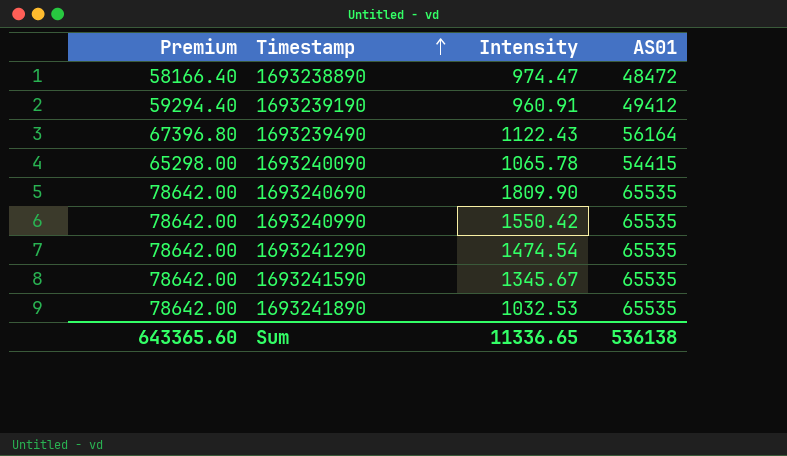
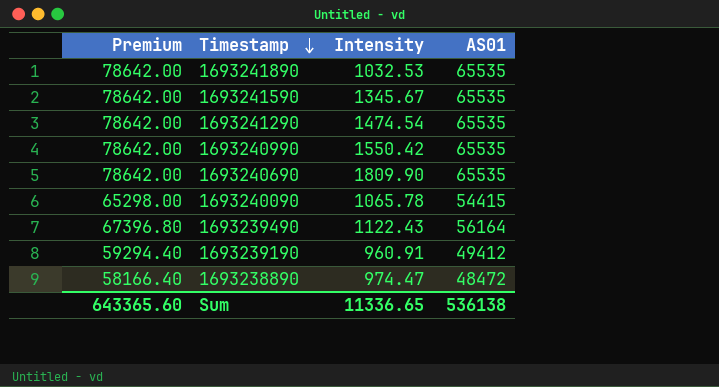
row order: Timestamp ascending -> Timestamp descending

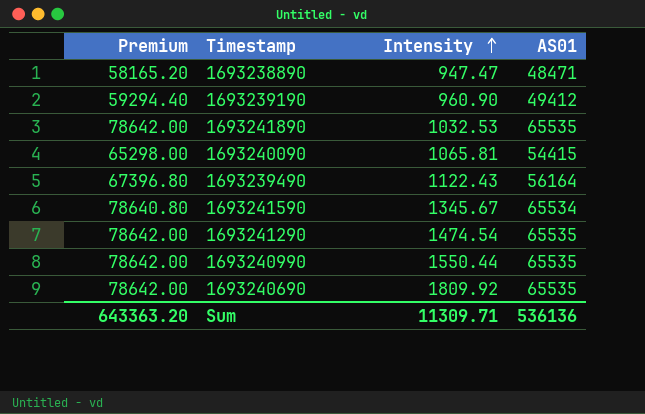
row order: Timestamp descending -> Intensity ascending
1693238890 | Premium: 58166.40 -> 58165.20
1693238890 | Intensity: 974.47 -> 947.47
1693238890 | AS01: 48472 -> 48471
1693239190 | Intensity: 960.91 -> 960.90
1693240090 | Intensity: 1065.78 -> 1065.81
1693241590 | Premium: 78642.00 -> 78640.80
1693241590 | AS01: 65535 -> 65534
1693240990 | Intensity: 1550.42 -> 1550.44
1693240690 | Intensity: 1809.90 -> 1809.92
Sum | Premium: 643365.60 -> 643363.20
Sum | Intensity: 11336.65 -> 11309.71
Sum | AS01: 536138 -> 536136

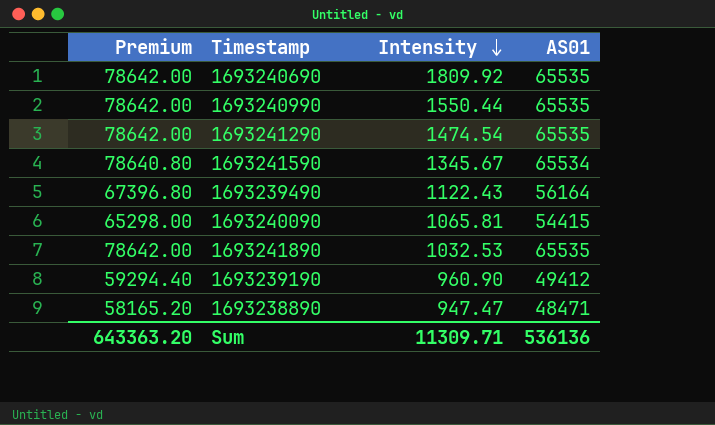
row order: Intensity ascending -> Intensity descending

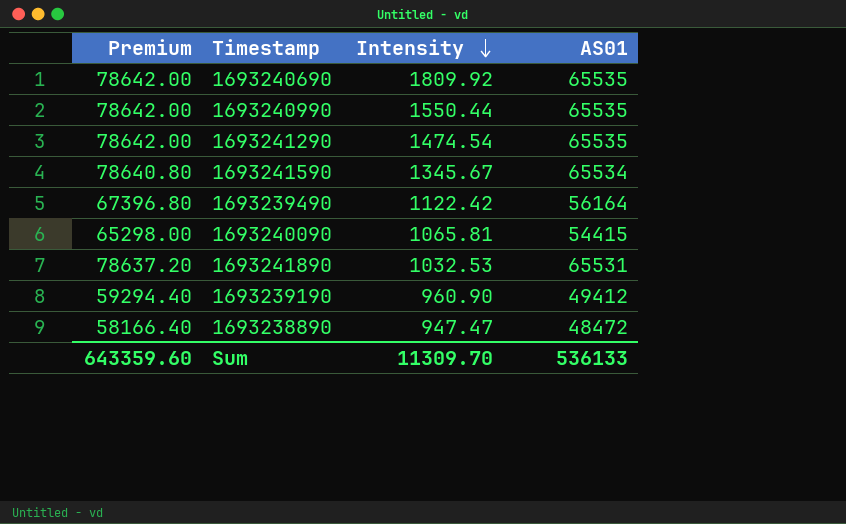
1693239490 | Intensity: 1122.43 -> 1122.42
1693241890 | Premium: 78642.00 -> 78637.20
1693241890 | AS01: 65535 -> 65531
1693238890 | Premium: 58165.20 -> 58166.40
1693238890 | AS01: 48471 -> 48472
Sum | Premium: 643363.20 -> 643359.60
Sum | Intensity: 11309.71 -> 11309.70
Sum | AS01: 536136 -> 536133

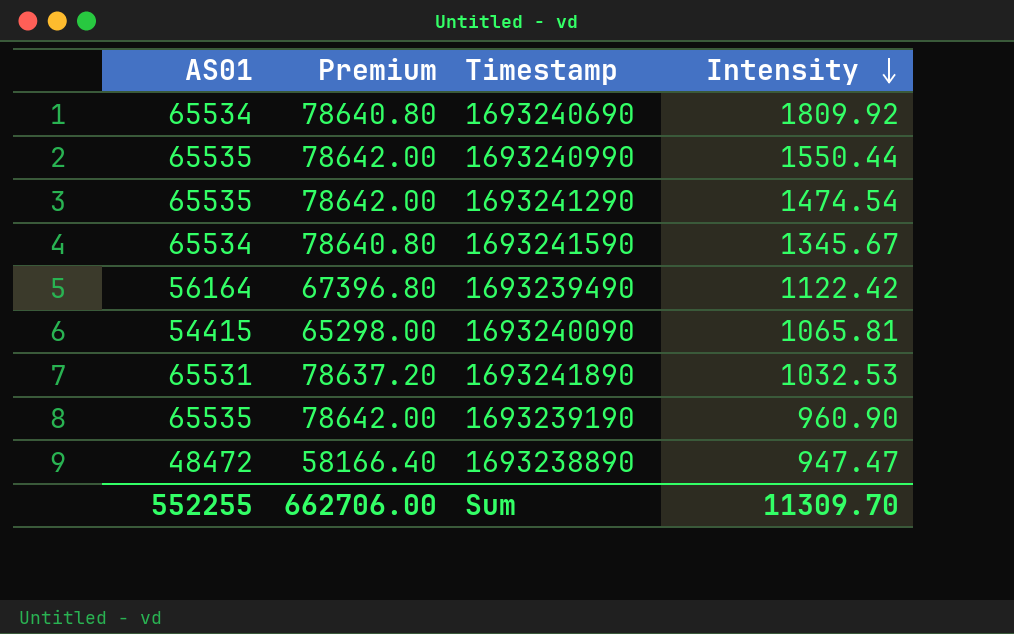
column AS01 | position: 4 -> 1
1693240690 | AS01: 65535 -> 65534
1693240690 | Premium: 78642.00 -> 78640.80
1693239190 | AS01: 49412 -> 65535
1693239190 | Premium: 59294.40 -> 78642.00
Sum | AS01: 536133 -> 552255
Sum | Premium: 643359.60 -> 662706.00

